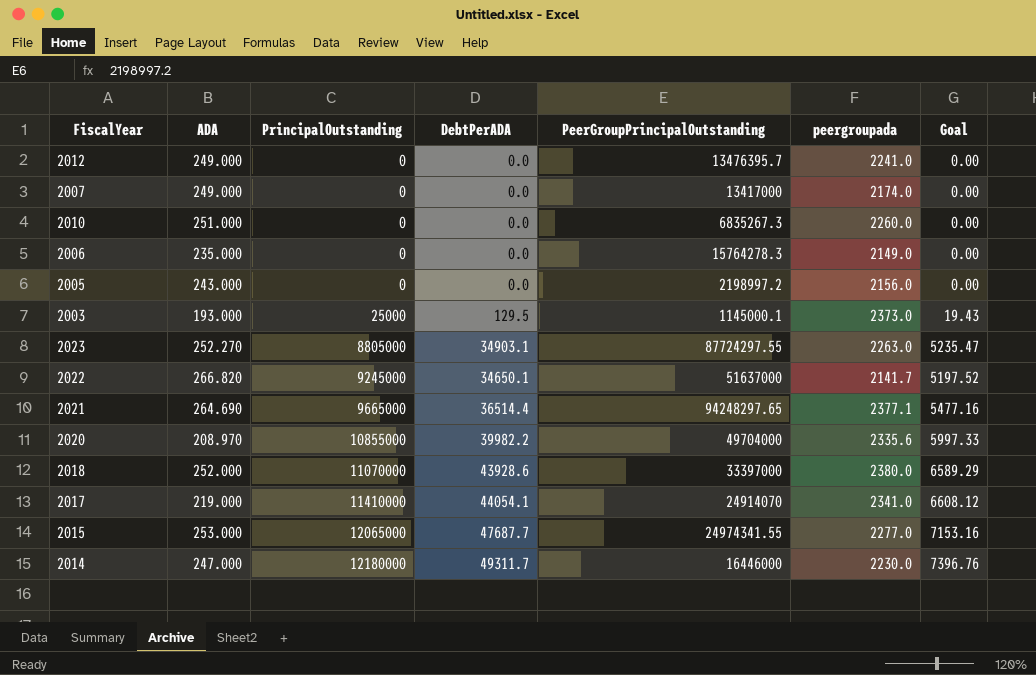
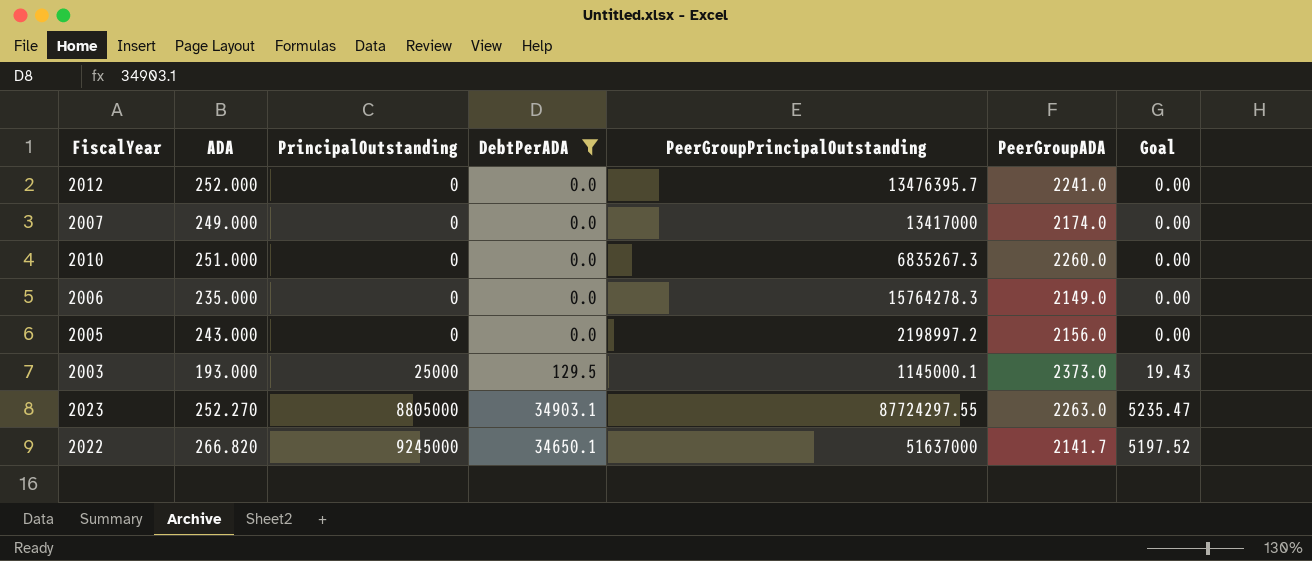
filter: none -> DebtPerADA <= 34903.1
column name: peergroupada -> PeerGroupADA
2012 | ADA: 249.000 -> 252.000

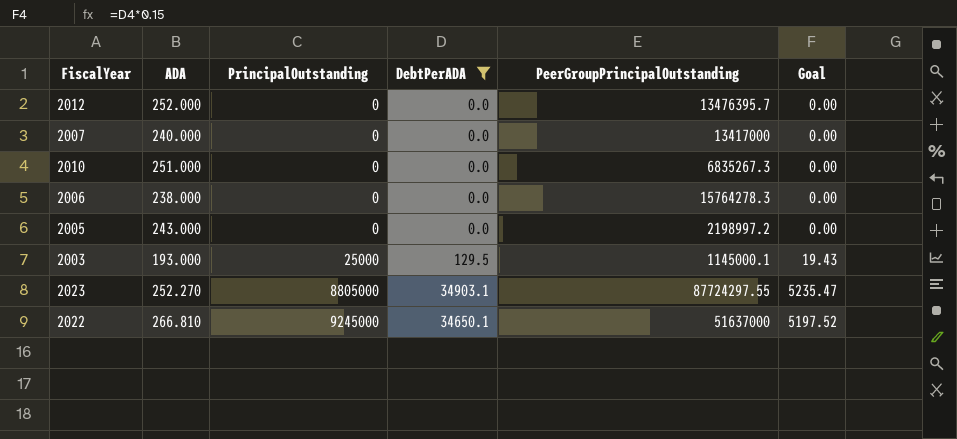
column PeerGroupADA | position: 6 -> none
2007 | ADA: 249.000 -> 240.000
2006 | ADA: 235.000 -> 238.000
2022 | ADA: 266.820 -> 266.810

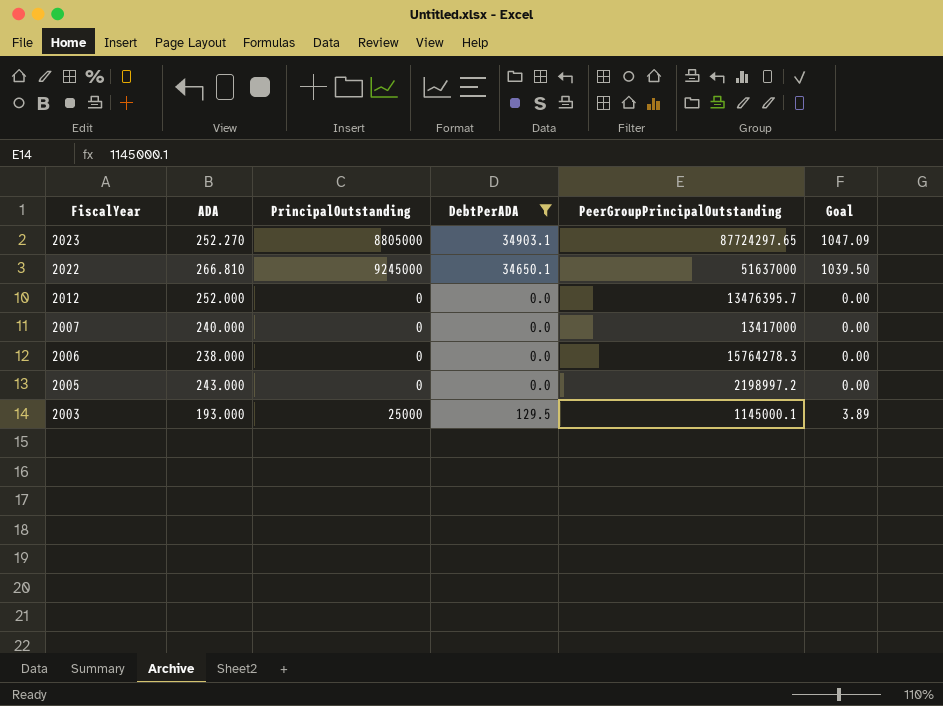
row order: PrincipalOutstanding ascending -> FiscalYear descending
column Goal | formula: [DebtPerADA] * 0.15 -> [DebtPerADA] * 0.03
row 2010: 251.000 | 0 | 0.0 | 6835267.3 | 0.00 -> none
2023 | PeerGroupPrincipalOutstanding: 87724297.55 -> 87724297.65

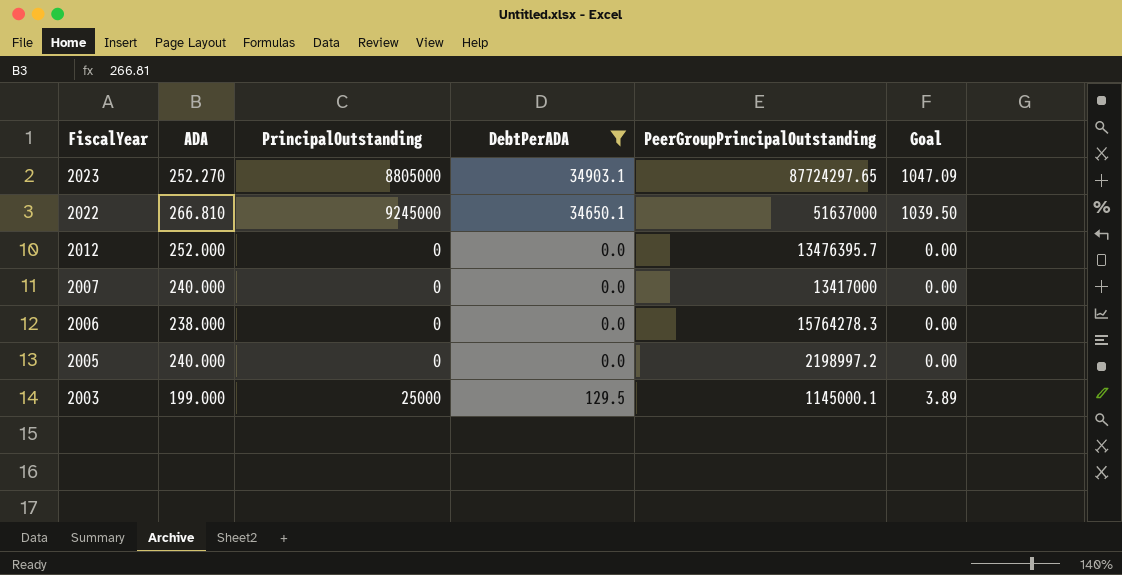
2005 | ADA: 243.000 -> 240.000
2003 | ADA: 193.000 -> 199.000

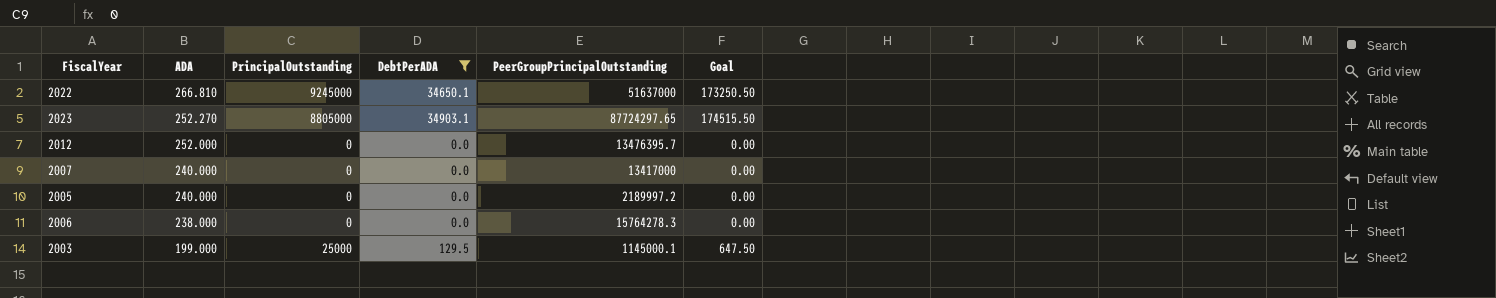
row order: FiscalYear descending -> ADA descending
column Goal | formula: [DebtPerADA] * 0.03 -> [DebtPerADA] * 5
2005 | PeerGroupPrincipalOutstanding: 2198997.2 -> 2189997.2

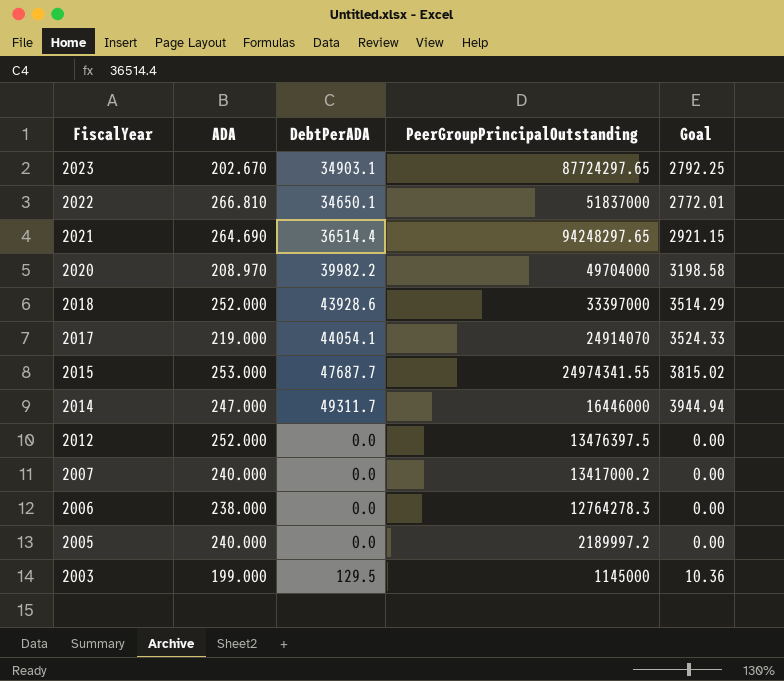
filter: DebtPerADA <= 34903.1 -> none
row order: ADA descending -> FiscalYear descending
column PrincipalOutstanding | position: 3 -> none
column Goal | formula: [DebtPerADA] * 5 -> [DebtPerADA] * 0.08
2023 | ADA: 252.270 -> 202.670
2022 | PeerGroupPrincipalOutstanding: 51637000 -> 51837000
2012 | PeerGroupPrincipalOutstanding: 13476395.7 -> 13476397.5
2007 | PeerGroupPrincipalOutstanding: 13417000 -> 13417000.2
2006 | PeerGroupPrincipalOutstanding: 15764278.3 -> 12764278.3
2003 | PeerGroupPrincipalOutstanding: 1145000.1 -> 1145000

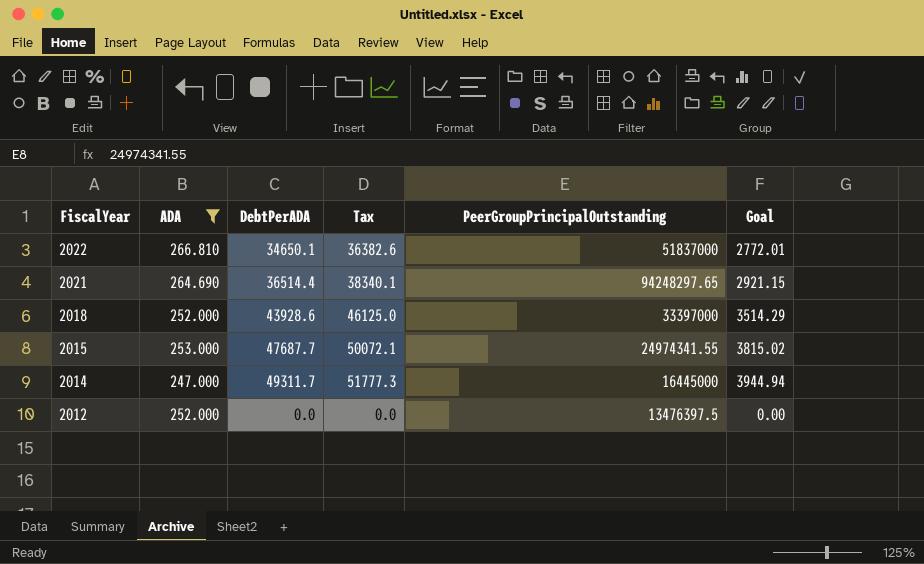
filter: none -> ADA >= 247.000
column Tax | formula: none -> [DebtPerADA] * 1.05
2014 | PeerGroupPrincipalOutstanding: 16446000 -> 16445000

